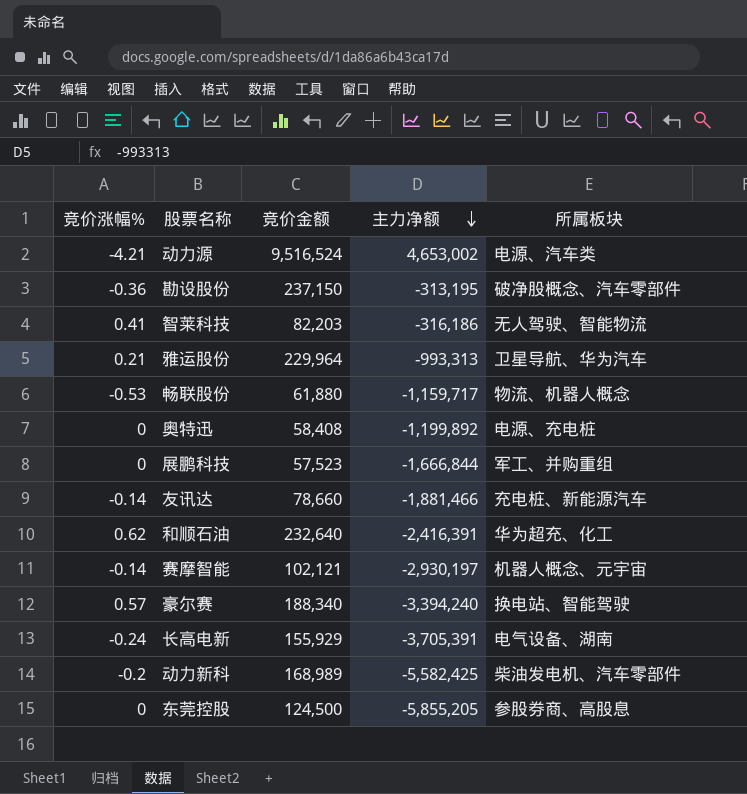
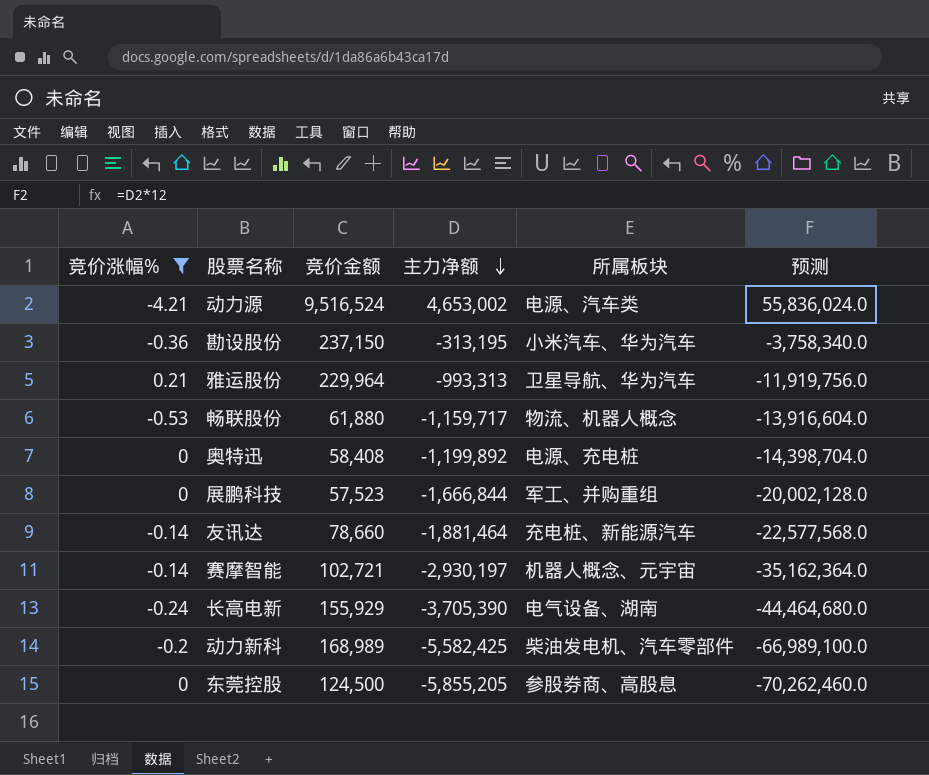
filter: none -> 竞价涨幅% <= 0.21
column 预测 | formula: none -> [主力净额] * 12
勘设股份 | 所属板块: 破净股概念、汽车零部件 -> 小米汽车、华为汽车
友讯达 | 主力净额: -1,881,466 -> -1,881,464
赛摩智能 | 竞价金额: 102,121 -> 102,721
长高电新 | 主力净额: -3,705,391 -> -3,705,390

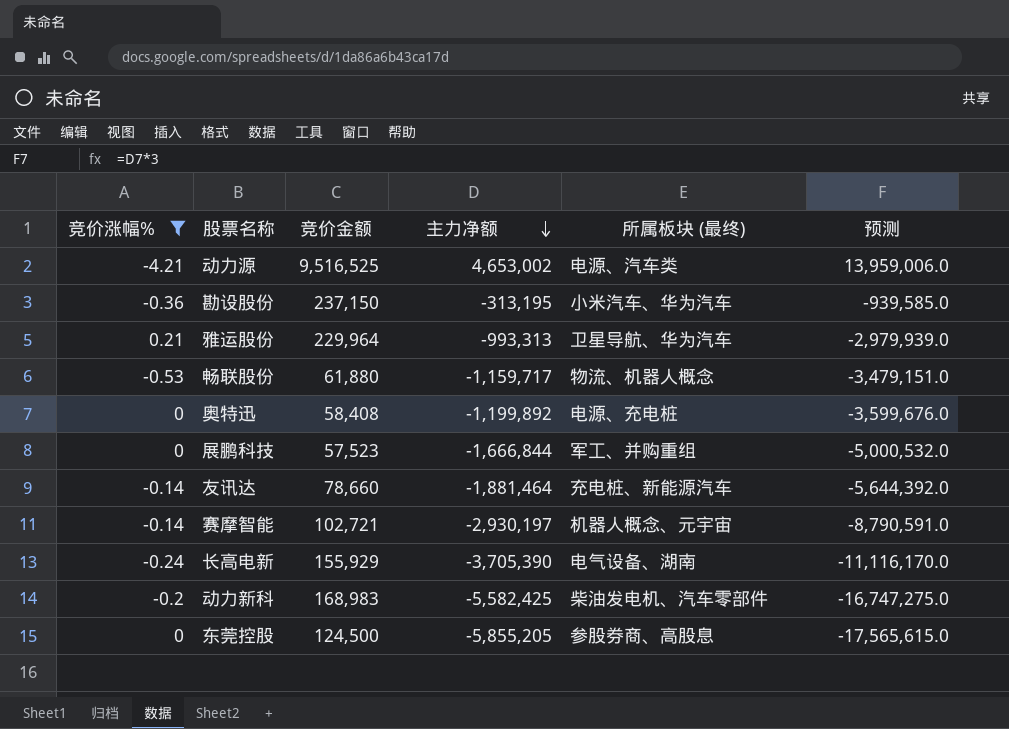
column name: 所属板块 -> 所属板块 (最终)
column 预测 | formula: [主力净额] * 12 -> [主力净额] * 3
动力源 | 竞价金额: 9,516,524 -> 9,516,525
动力新科 | 竞价金额: 168,989 -> 168,983

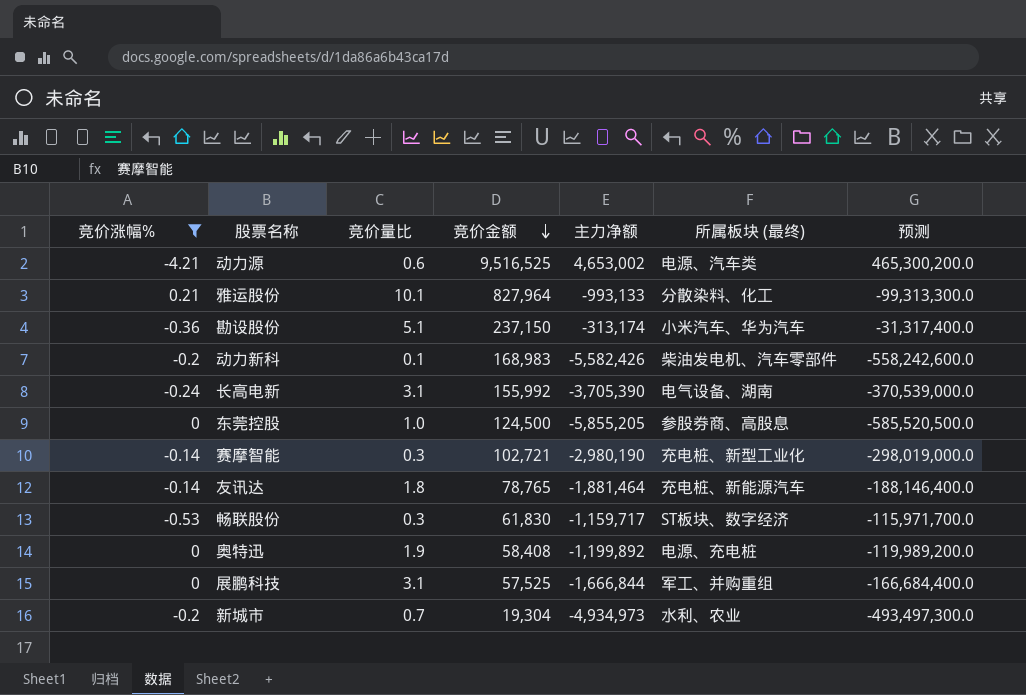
row order: 主力净额 descending -> 竞价金额 descending
column 竞价量比 | position: none -> 3
column 预测 | formula: [主力净额] * 3 -> [主力净额] * 100
雅运股份 | 竞价金额: 229,964 -> 827,964
雅运股份 | 主力净额: -993,313 -> -993,133
雅运股份 | 所属板块 (最终): 卫星导航、华为汽车 -> 分散染料、化工
勘设股份 | 主力净额: -313,195 -> -313,174
动力新科 | 主力净额: -5,582,425 -> -5,582,426
长高电新 | 竞价金额: 155,929 -> 155,992
赛摩智能 | 主力净额: -2,930,197 -> -2,980,190
赛摩智能 | 所属板块 (最终): 机器人概念、元宇宙 -> 充电桩、新型工业化
友讯达 | 竞价金额: 78,660 -> 78,765
畅联股份 | 竞价金额: 61,880 -> 61,830
畅联股份 | 所属板块 (最终): 物流、机器人概念 -> ST板块、数字经济
展鹏科技 | 竞价金额: 57,523 -> 57,525
row 新城市: none -> -0.2 | 0.7 | 19,304 | -4,934,973 | 水利、农业 | -493,497,300.0

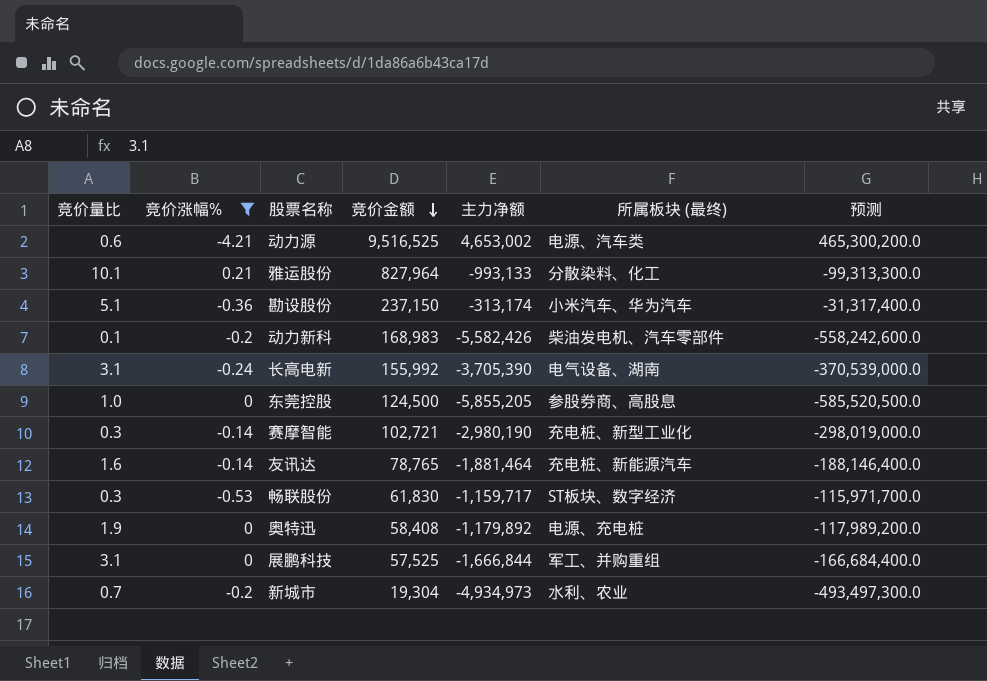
column 竞价量比 | position: 3 -> 1
友讯达 | 竞价量比: 1.8 -> 1.6
奥特迅 | 主力净额: -1,199,892 -> -1,179,892
奥特迅 | 预测: -119,989,200.0 -> -117,989,200.0

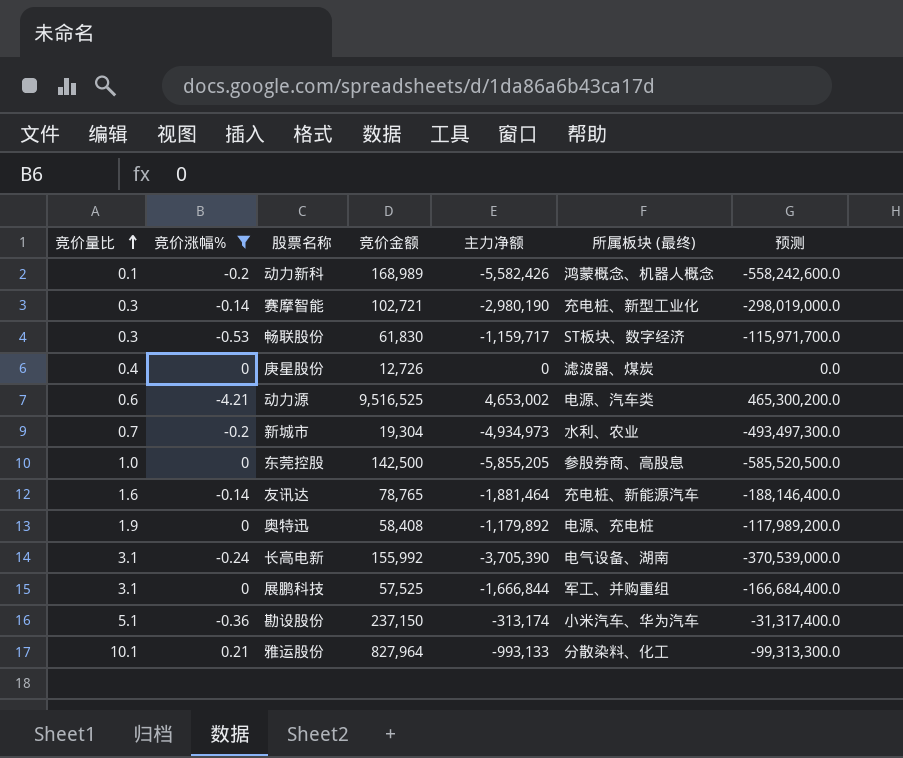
row order: 竞价金额 descending -> 竞价量比 ascending
动力新科 | 竞价金额: 168,983 -> 168,989
动力新科 | 所属板块 (最终): 柴油发电机、汽车零部件 -> 鸿蒙概念、机器人概念
row 庚星股份: none -> 0.4 | 0 | 12,726 | 0 | 滤波器、煤炭 | 0.0
东莞控股 | 竞价金额: 124,500 -> 142,500

